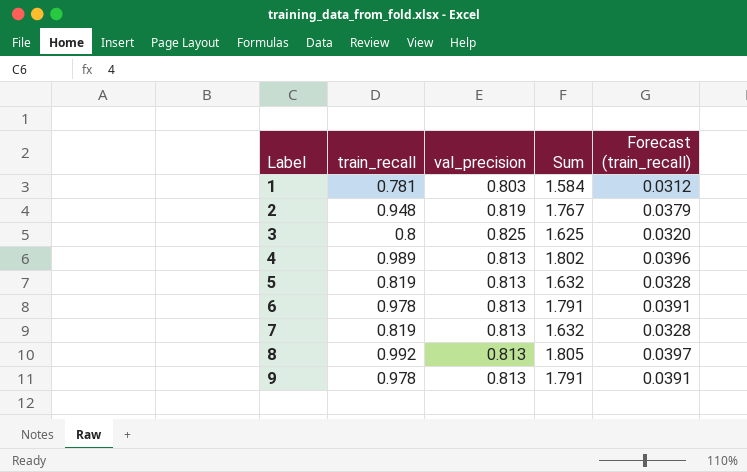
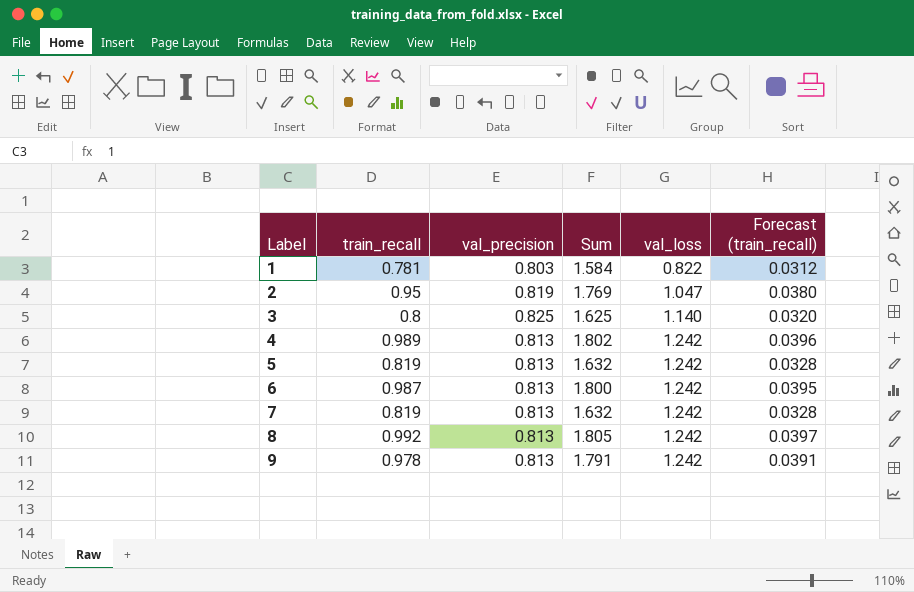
column val_loss | position: none -> 5
2 | train_recall: 0.948 -> 0.95
2 | Sum: 1.767 -> 1.769
2 | Forecast (train_recall): 0.0379 -> 0.0380
6 | train_recall: 0.978 -> 0.987
6 | Sum: 1.791 -> 1.800
6 | Forecast (train_recall): 0.0391 -> 0.0395

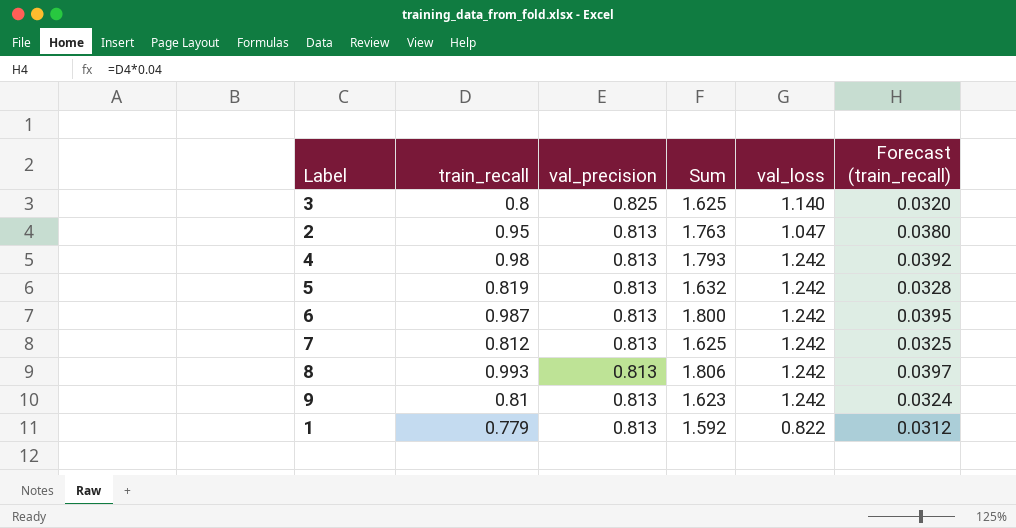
row order: Label ascending -> val_precision descending
2 | val_precision: 0.819 -> 0.813
2 | Sum: 1.769 -> 1.763
4 | train_recall: 0.989 -> 0.98
4 | Sum: 1.802 -> 1.793
4 | Forecast (train_recall): 0.0396 -> 0.0392
7 | train_recall: 0.819 -> 0.812
7 | Sum: 1.632 -> 1.625
7 | Forecast (train_recall): 0.0328 -> 0.0325
8 | train_recall: 0.992 -> 0.993
8 | Sum: 1.805 -> 1.806
9 | train_recall: 0.978 -> 0.81
9 | Sum: 1.791 -> 1.623
9 | Forecast (train_recall): 0.0391 -> 0.0324
1 | train_recall: 0.781 -> 0.779
1 | val_precision: 0.803 -> 0.813
1 | Sum: 1.584 -> 1.592

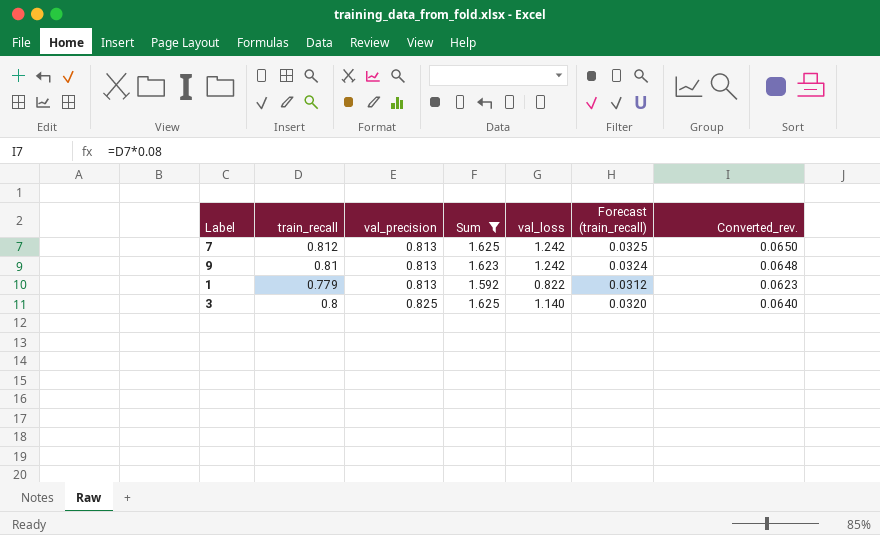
filter: none -> Sum <= 1.625
row order: val_precision descending -> val_precision ascending
column Converted_rev. | formula: none -> [train_recall] * 0.08

